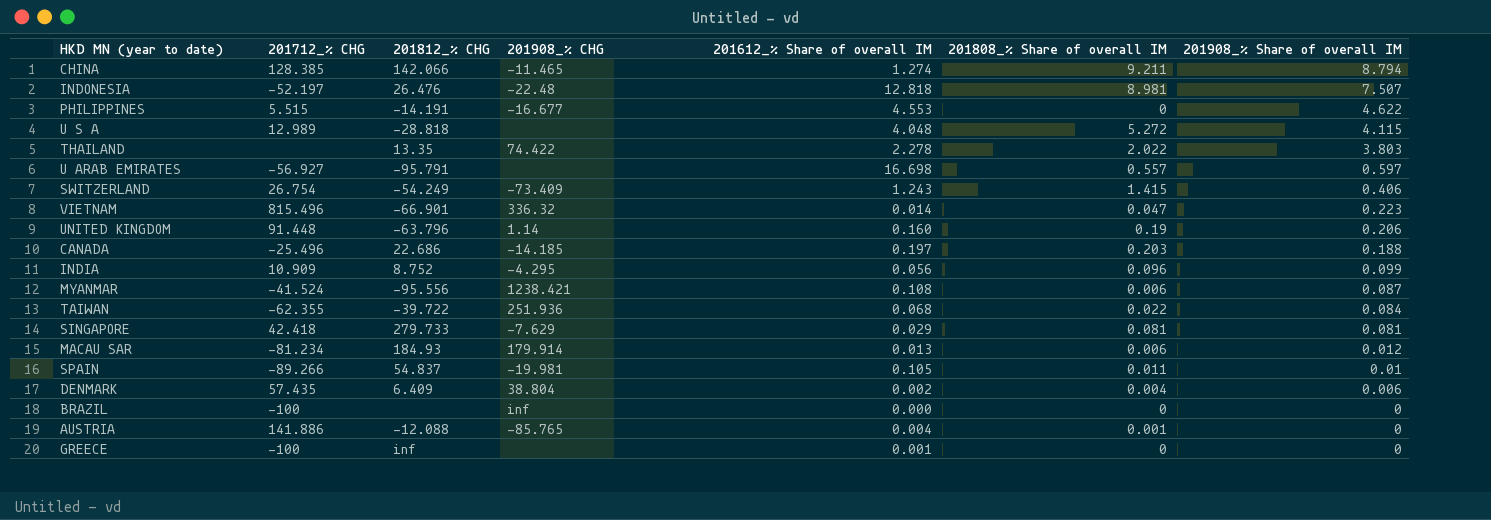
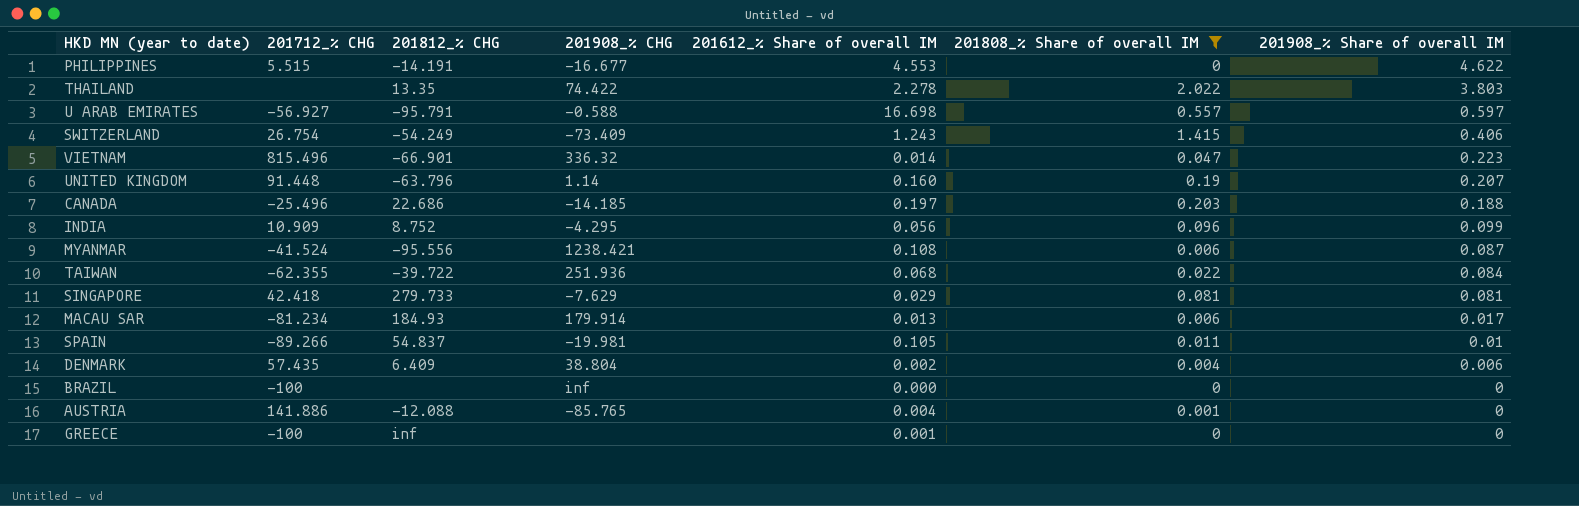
filter: none -> 201808_% Share of overall IM <= 2.022
U ARAB EMIRATES | 201908_% CHG: none -> -0.588
UNITED KINGDOM | 201908_% Share of overall IM: 0.206 -> 0.207
MACAU SAR | 201908_% Share of overall IM: 0.012 -> 0.017

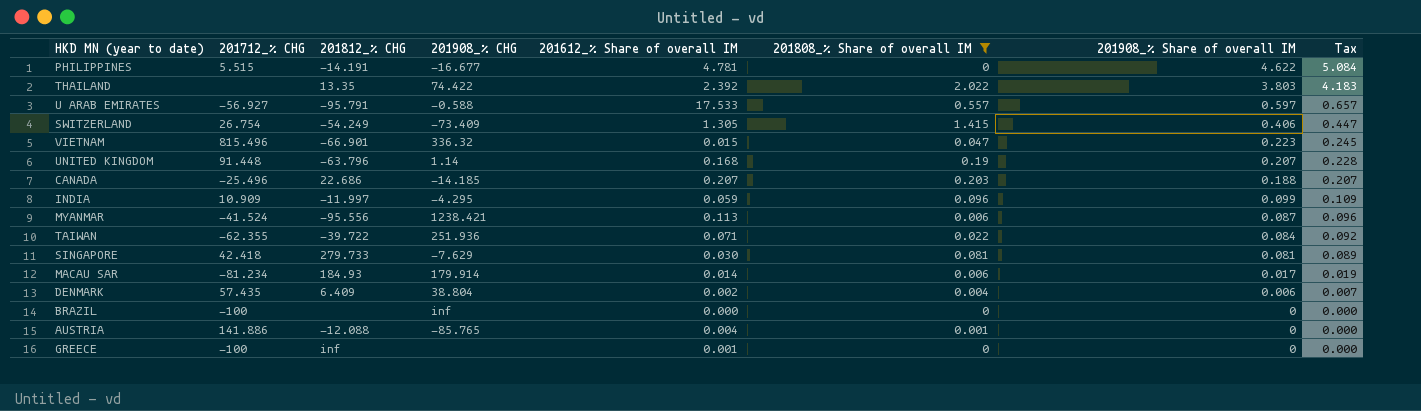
column Tax | formula: none -> [201908_% Share of overall IM] * 1.1
row SPAIN: -89.266 | 54.837 | -19.981 | 0.105 | 0.011 | 0.01 -> none
PHILIPPINES | 201612_% Share of overall IM: 4.553 -> 4.781
THAILAND | 201612_% Share of overall IM: 2.278 -> 2.392
U ARAB EMIRATES | 201612_% Share of overall IM: 16.698 -> 17.533
SWITZERLAND | 201612_% Share of overall IM: 1.243 -> 1.305
VIETNAM | 201612_% Share of overall IM: 0.014 -> 0.015
UNITED KINGDOM | 201612_% Share of overall IM: 0.160 -> 0.168
CANADA | 201612_% Share of overall IM: 0.197 -> 0.207
INDIA | 201812_% CHG: 8.752 -> -11.997
INDIA | 201612_% Share of overall IM: 0.056 -> 0.059
MYANMAR | 201612_% Share of overall IM: 0.108 -> 0.113
TAIWAN | 201612_% Share of overall IM: 0.068 -> 0.071
SINGAPORE | 201612_% Share of overall IM: 0.029 -> 0.030
MACAU SAR | 201612_% Share of overall IM: 0.013 -> 0.014

